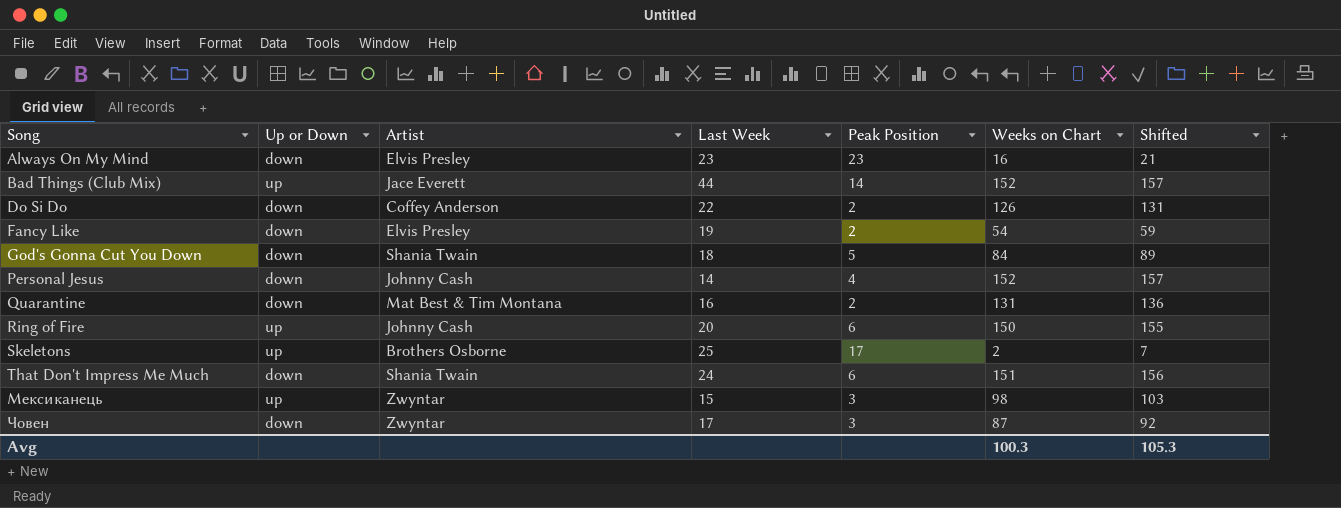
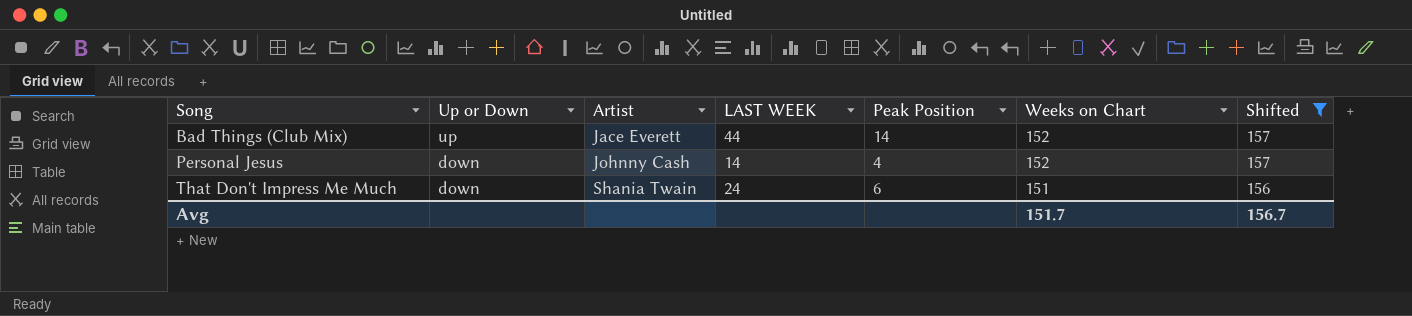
filter: none -> Shifted >= 156
column name: Last Week -> LAST WEEK
Avg | Weeks on Chart: 100.3 -> 151.7
Avg | Shifted: 105.3 -> 156.7

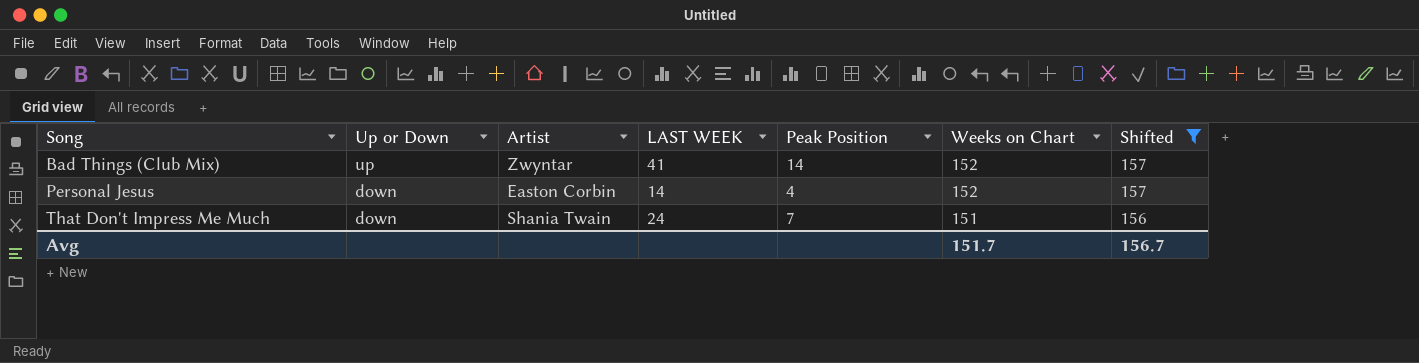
Bad Things (Club Mix) | Artist: Jace Everett -> Zwyntar
Bad Things (Club Mix) | LAST WEEK: 44 -> 41
Personal Jesus | Artist: Johnny Cash -> Easton Corbin
That Don't Impress Me Much | Peak Position: 6 -> 7

